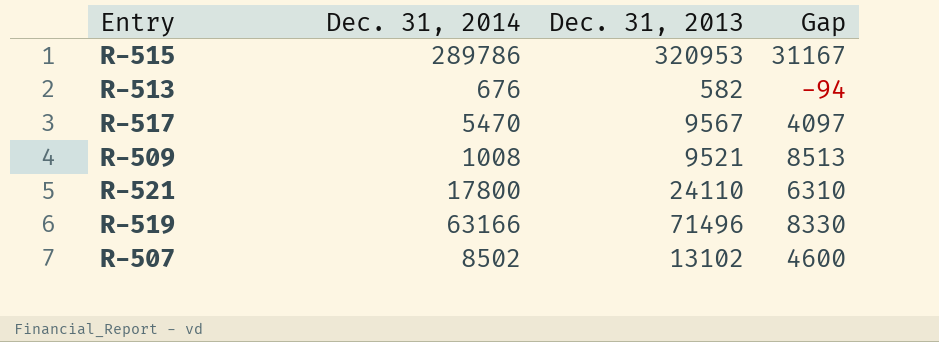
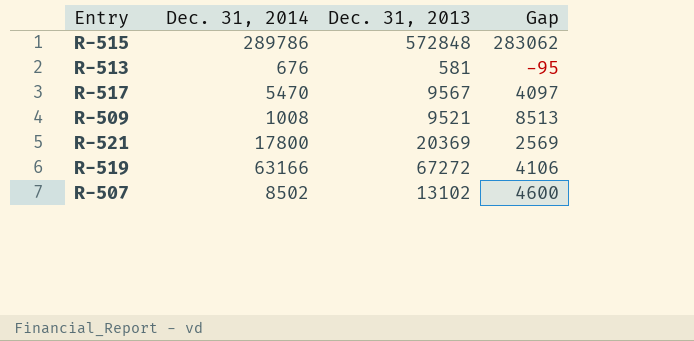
R-515 | Dec. 31, 2013: 320953 -> 572848
R-515 | Gap: 31167 -> 283062
R-513 | Dec. 31, 2013: 582 -> 581
R-513 | Gap: -94 -> -95
R-521 | Dec. 31, 2013: 24110 -> 20369
R-521 | Gap: 6310 -> 2569
R-519 | Dec. 31, 2013: 71496 -> 67272
R-519 | Gap: 8330 -> 4106

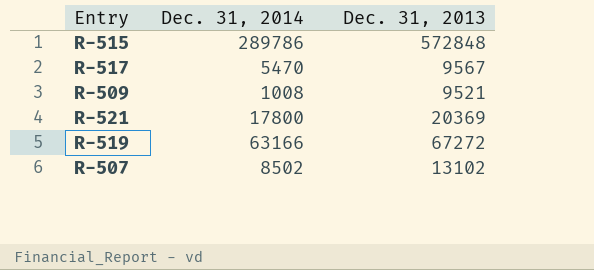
column Gap | formula: [Dec. 31, 2013] - [Dec. 31, 2014] -> none
row R-513: 676 | 581 | -95 -> none

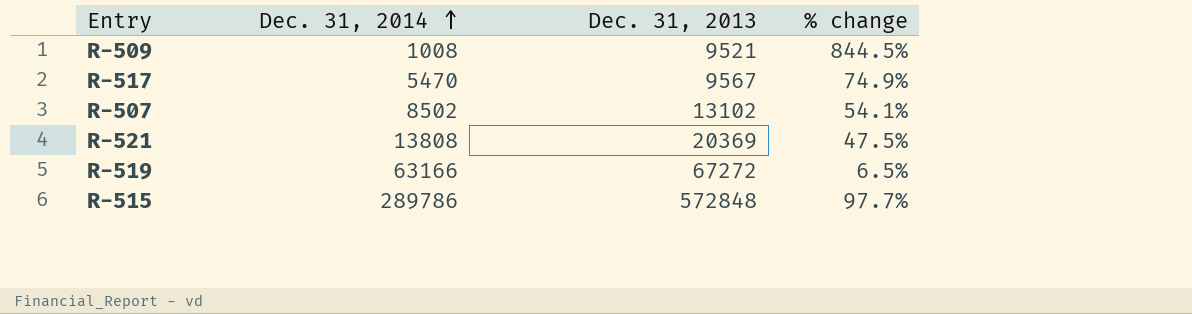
row order: none -> Dec. 31, 2014 ascending
column % change | formula: none -> ([Dec. 31, 2013] - [Dec. 31, 2014]) / [Dec. 31, 2014]
R-521 | Dec. 31, 2014: 17800 -> 13808

